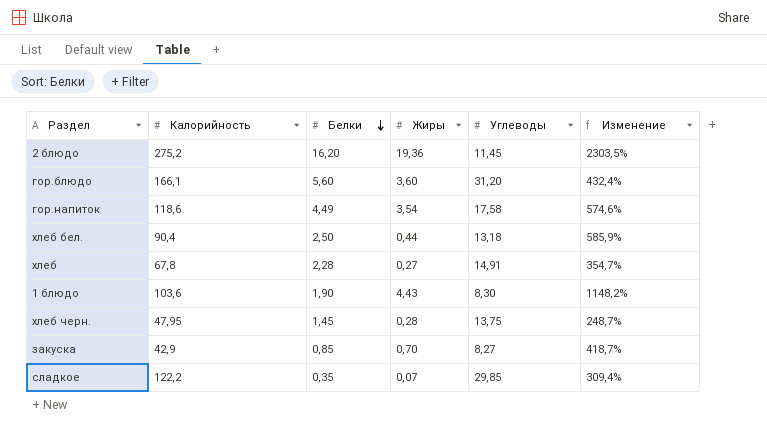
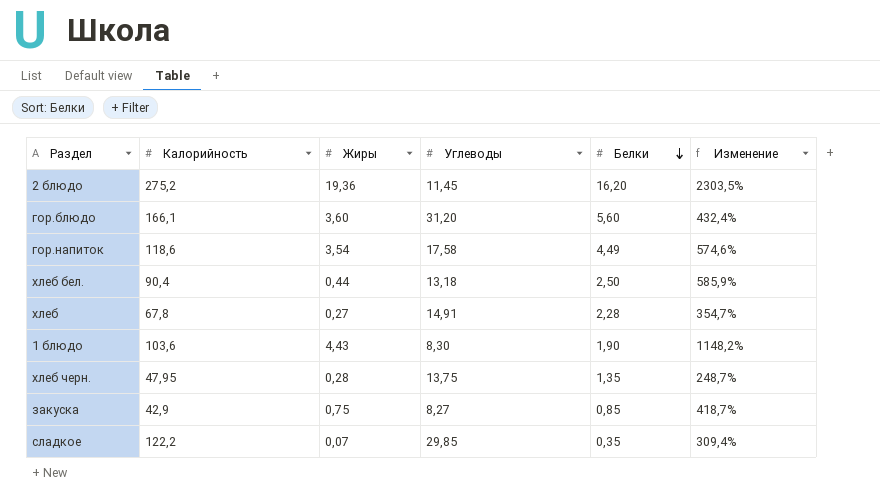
column Белки | position: 3 -> 5
хлеб черн. | Белки: 1,45 -> 1,35
закуска | Жиры: 0,70 -> 0,75

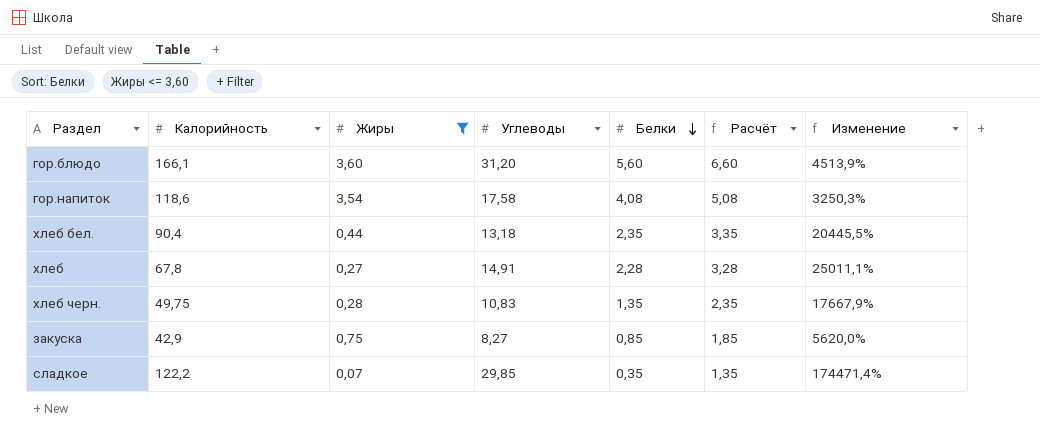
filter: none -> Жиры <= 3,60
column Расчёт | formula: none -> [Белки] + 1
column Изменение | formula: ([Калорийность] - [Углеводы]) / [Углеводы] -> ([Калорийность] - [Жиры]) / [Жиры]
гор.напиток | Белки: 4,49 -> 4,08
хлеб бел. | Белки: 2,50 -> 2,35
хлеб черн. | Калорийность: 47,95 -> 49,75
хлеб черн. | Углеводы: 13,75 -> 10,83

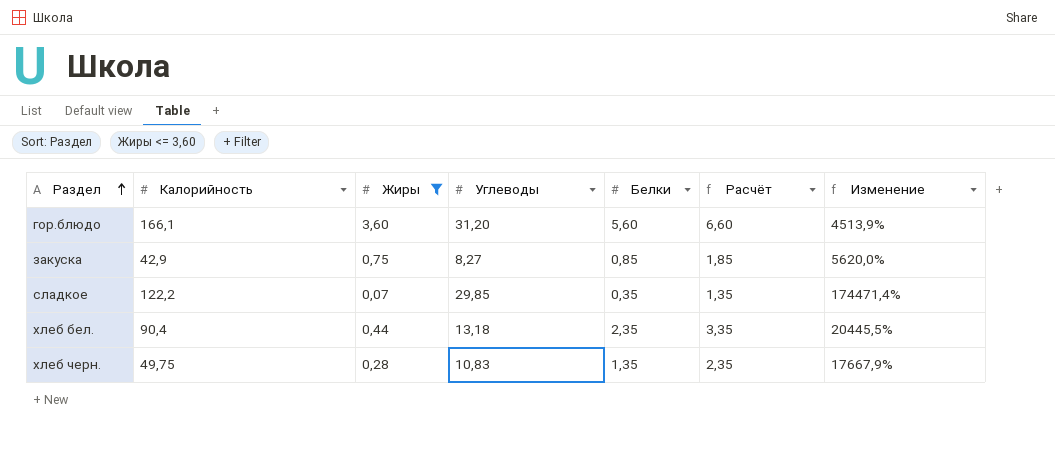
row order: Белки descending -> Раздел ascending
row гор.напиток: 118,6 | 3,54 | 17,58 | 4,08 | 5,08 | 3250,3% -> none
row хлеб: 67,8 | 0,27 | 14,91 | 2,28 | 3,28 | 25011,1% -> none

